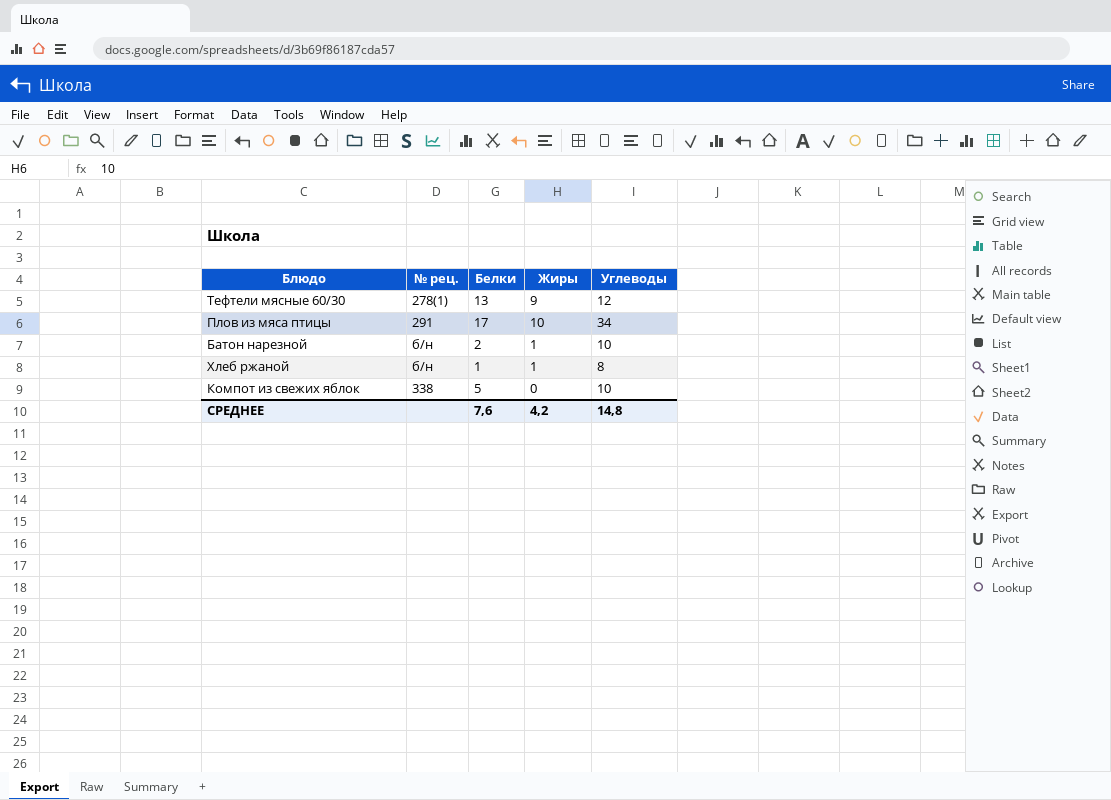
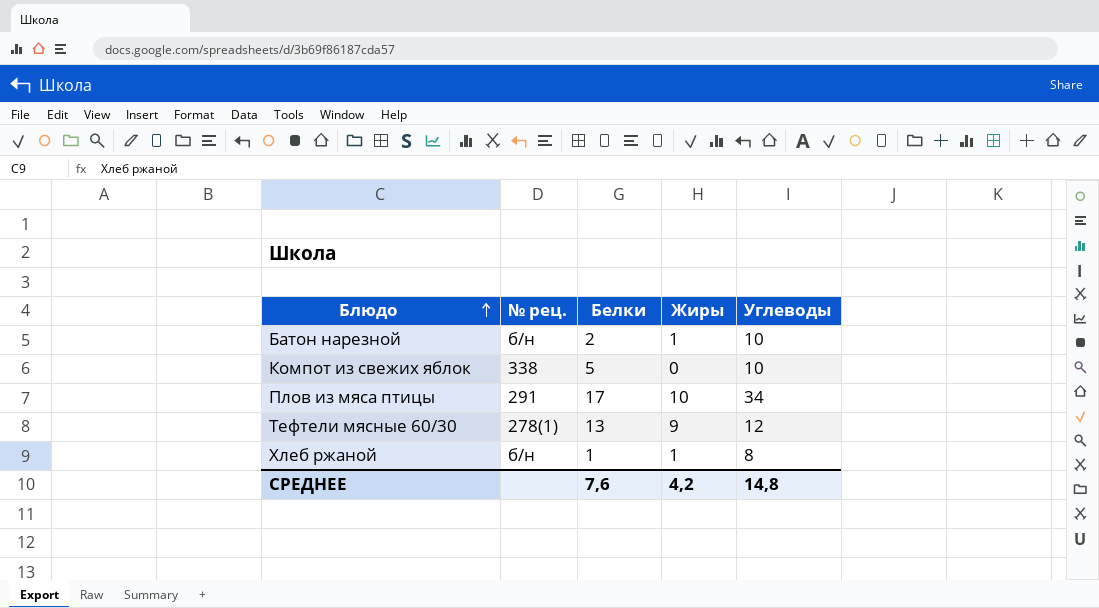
row order: none -> Блюдо ascending

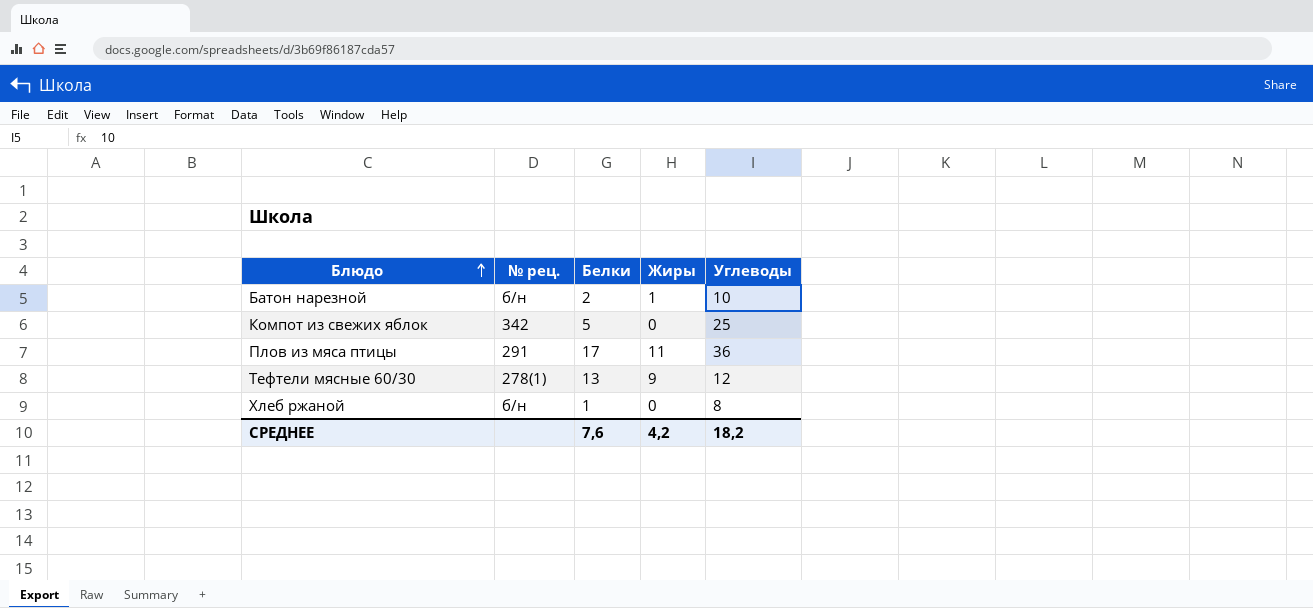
Компот из свежих яблок | № рец.: 338 -> 342
Компот из свежих яблок | Углеводы: 10 -> 25
Плов из мяса птицы | Жиры: 10 -> 11
Плов из мяса птицы | Углеводы: 34 -> 36
Хлеб ржаной | Жиры: 1 -> 0
СРЕДНЕЕ | Углеводы: 14,8 -> 18,2

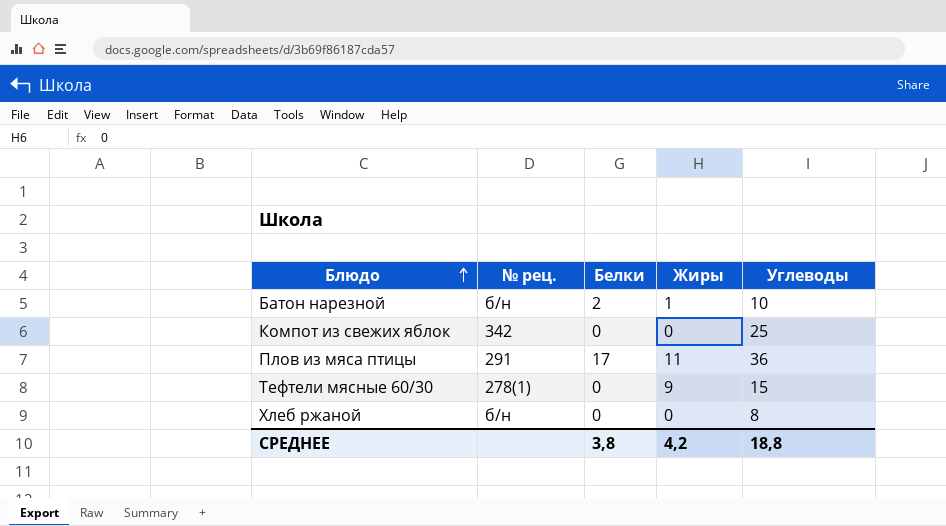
Компот из свежих яблок | Белки: 5 -> 0
Тефтели мясные 60/30 | Белки: 13 -> 0
Тефтели мясные 60/30 | Углеводы: 12 -> 15
Хлеб ржаной | Белки: 1 -> 0
СРЕДНЕЕ | Белки: 7,6 -> 3,8
СРЕДНЕЕ | Углеводы: 18,2 -> 18,8

